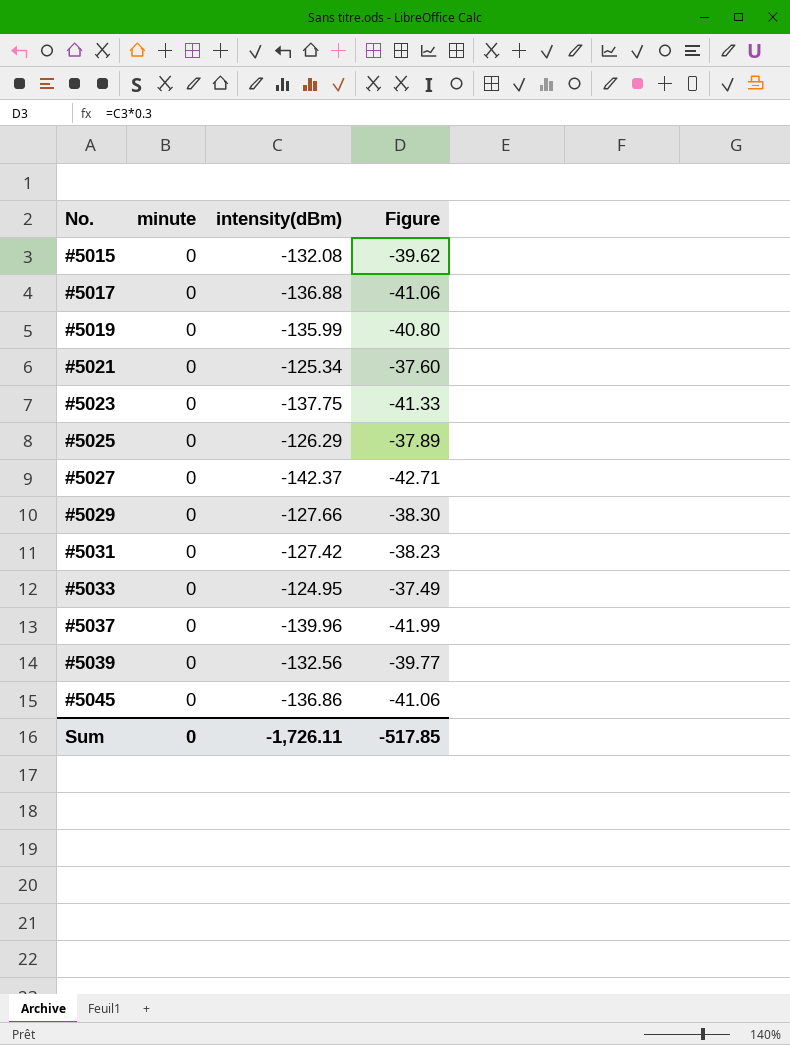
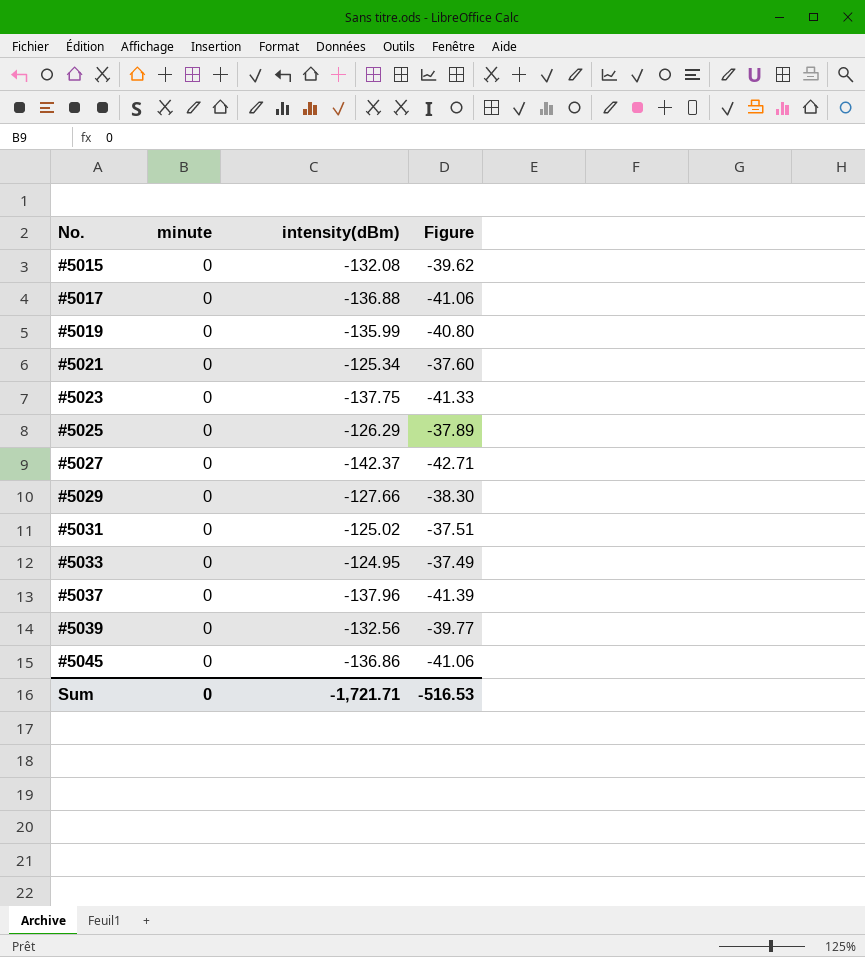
#5031 | intensity(dBm): -127.42 -> -125.02
#5031 | Figure: -38.23 -> -37.51
#5037 | intensity(dBm): -139.96 -> -137.96
#5037 | Figure: -41.99 -> -41.39
Sum | intensity(dBm): -1,726.11 -> -1,721.71
Sum | Figure: -517.85 -> -516.53

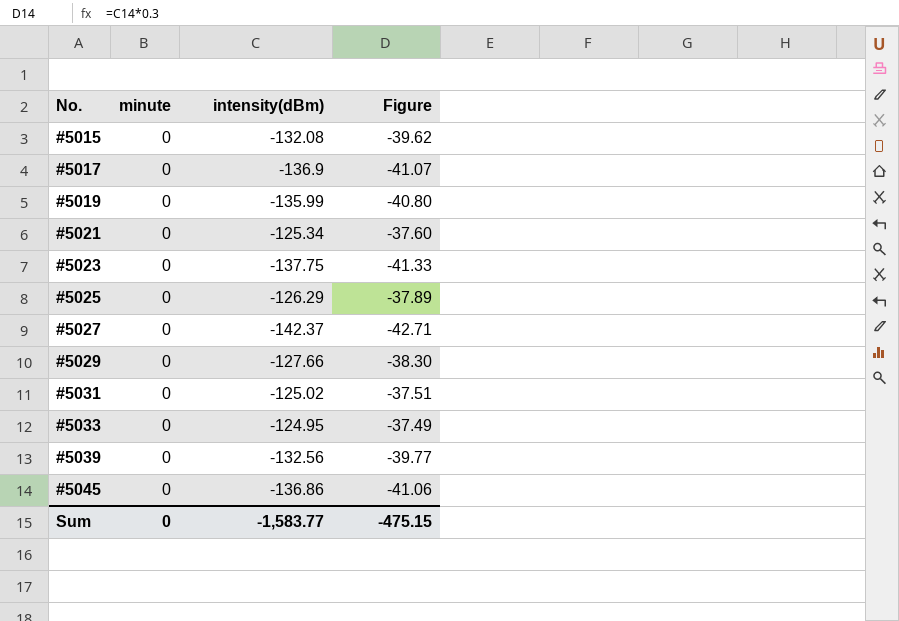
row #5037: 0 | -137.96 | -41.39 -> none
#5017 | intensity(dBm): -136.88 -> -136.9
#5017 | Figure: -41.06 -> -41.07
Sum | intensity(dBm): -1,721.71 -> -1,583.77
Sum | Figure: -516.53 -> -475.15

